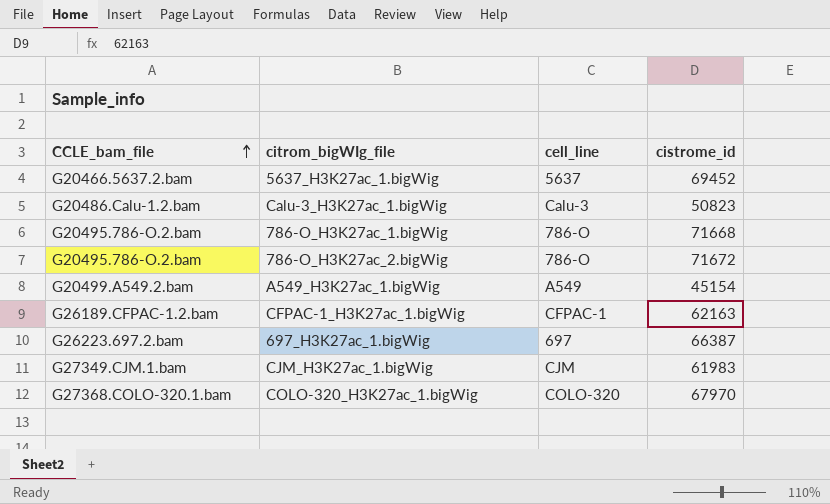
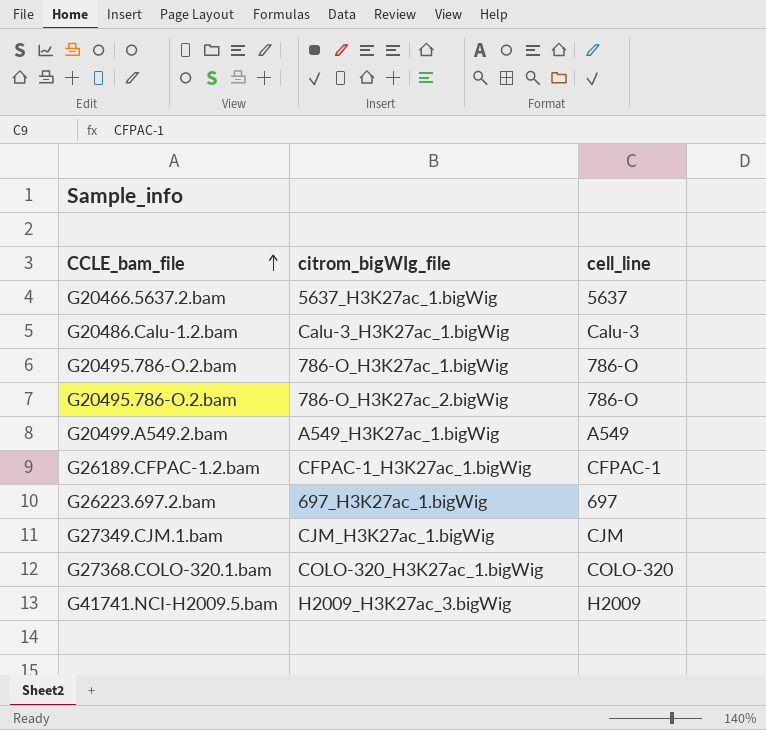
column cistrome_id | position: 4 -> none
row H2009_H3K27ac_3.bigWig: none -> G41741.NCI-H2009.5.bam | H2009

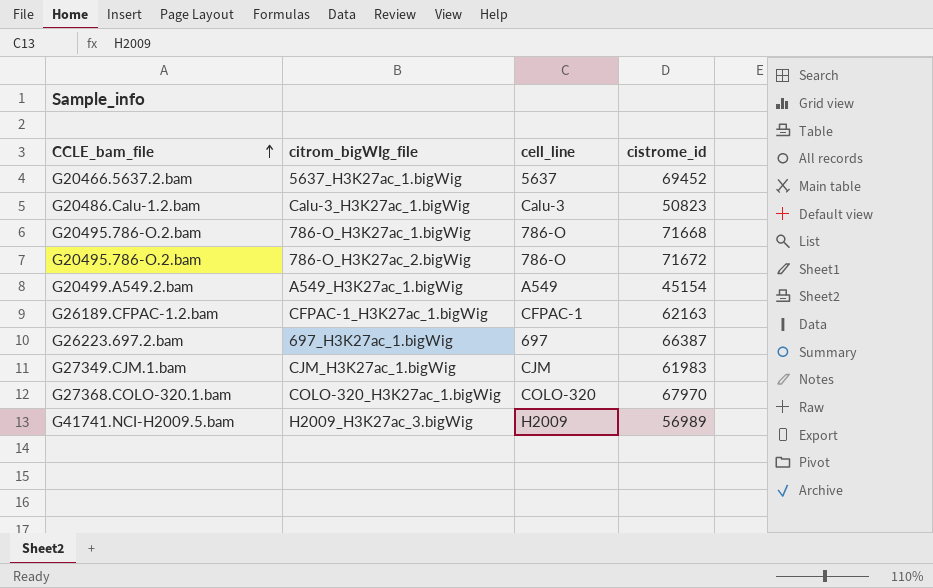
column cistrome_id | position: none -> 4

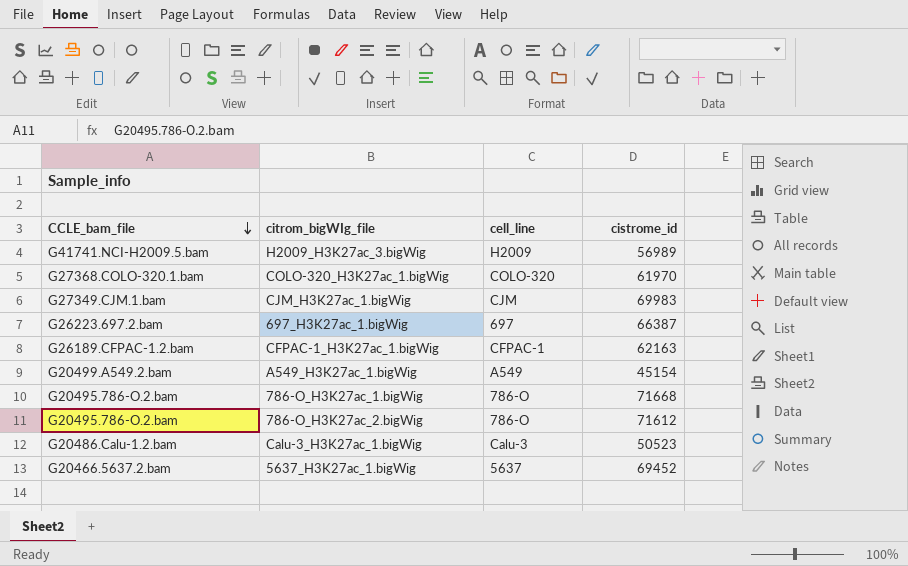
row order: CCLE_bam_file ascending -> CCLE_bam_file descending
COLO-320_H3K27ac_1.bigWig | cistrome_id: 67970 -> 61970
CJM_H3K27ac_1.bigWig | cistrome_id: 61983 -> 69983
786-O_H3K27ac_2.bigWig | cistrome_id: 71672 -> 71612
Calu-3_H3K27ac_1.bigWig | cistrome_id: 50823 -> 50523

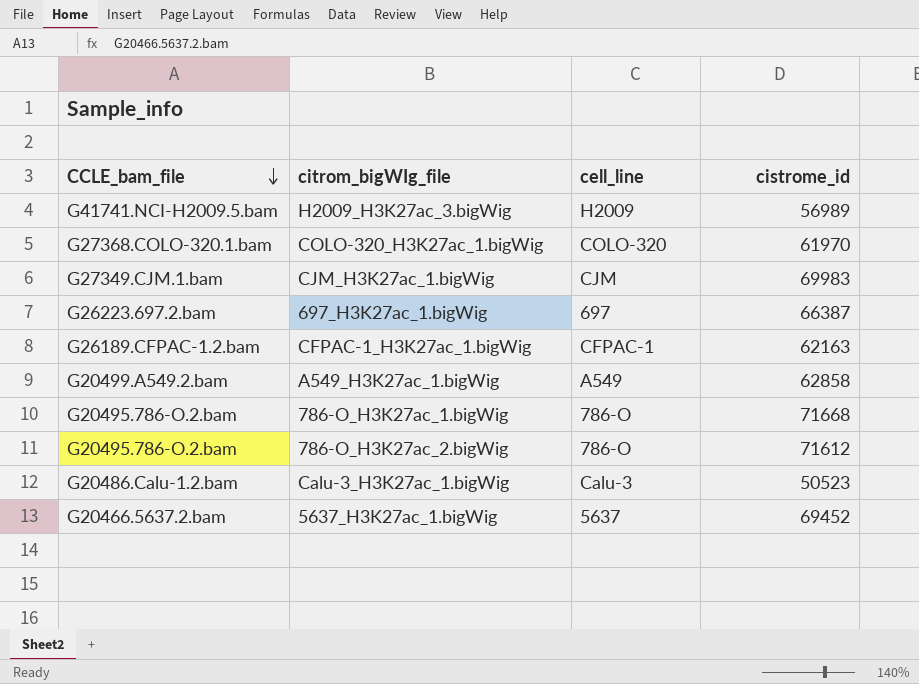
A549_H3K27ac_1.bigWig | cistrome_id: 45154 -> 62858

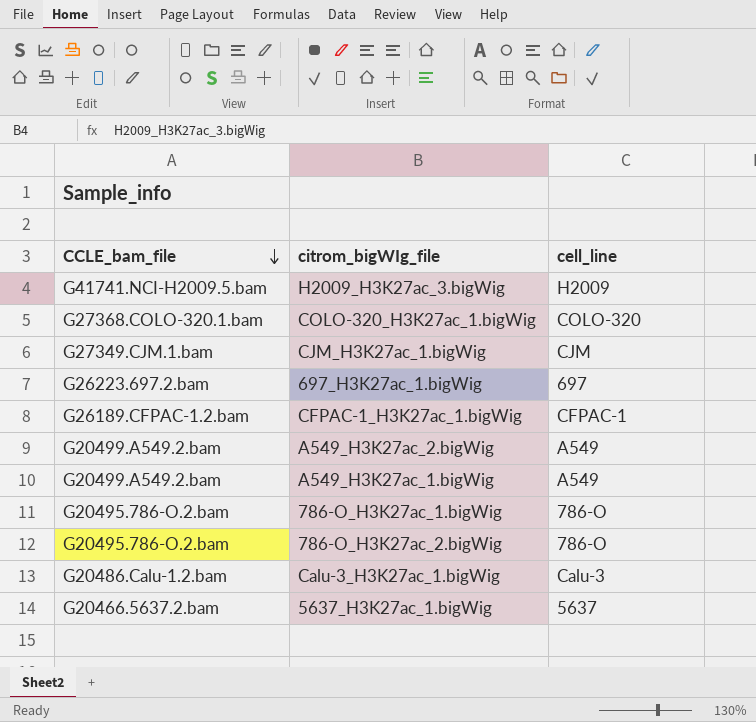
column cistrome_id | position: 4 -> none
row A549_H3K27ac_2.bigWig: none -> G20499.A549.2.bam | A549

